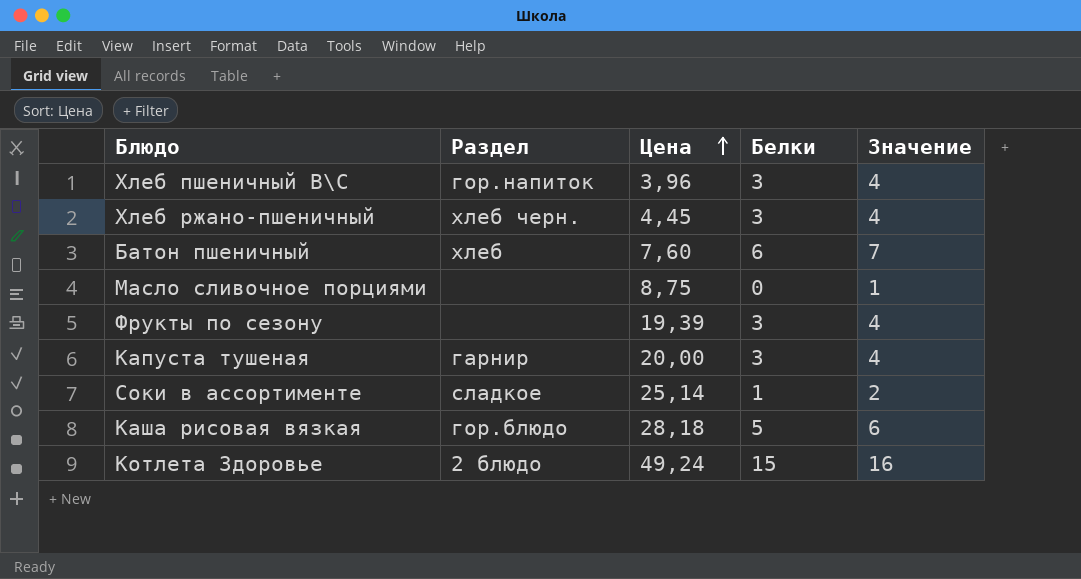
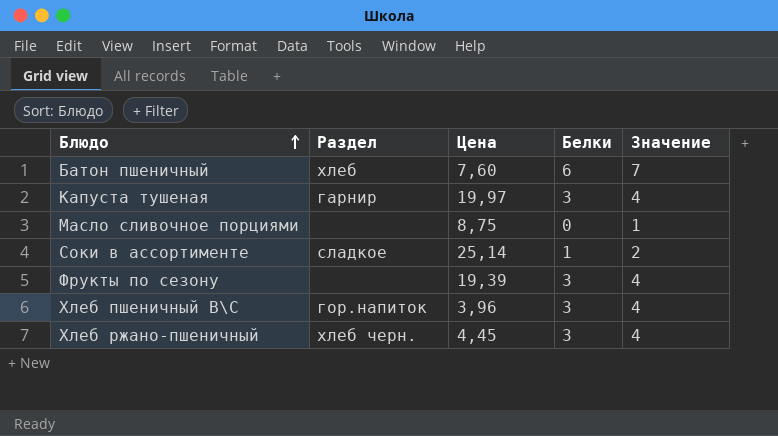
row order: Цена ascending -> Блюдо ascending
row Каша рисовая вязкая: гор.блюдо | 28,18 | 5 | 6 -> none
row Котлета Здоровье: 2 блюдо | 49,24 | 15 | 16 -> none
Капуста тушеная | Цена: 20,00 -> 19,97

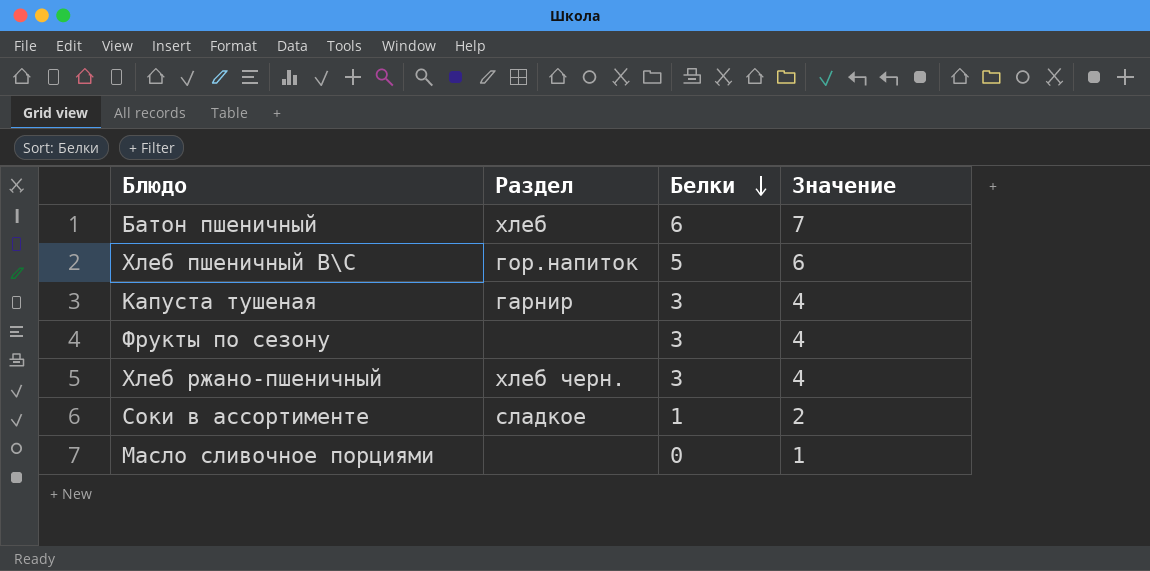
row order: Блюдо ascending -> Белки descending
column Цена | position: 3 -> none
Хлеб пшеничный В\С | Белки: 3 -> 5
Хлеб пшеничный В\С | Значение: 4 -> 6

